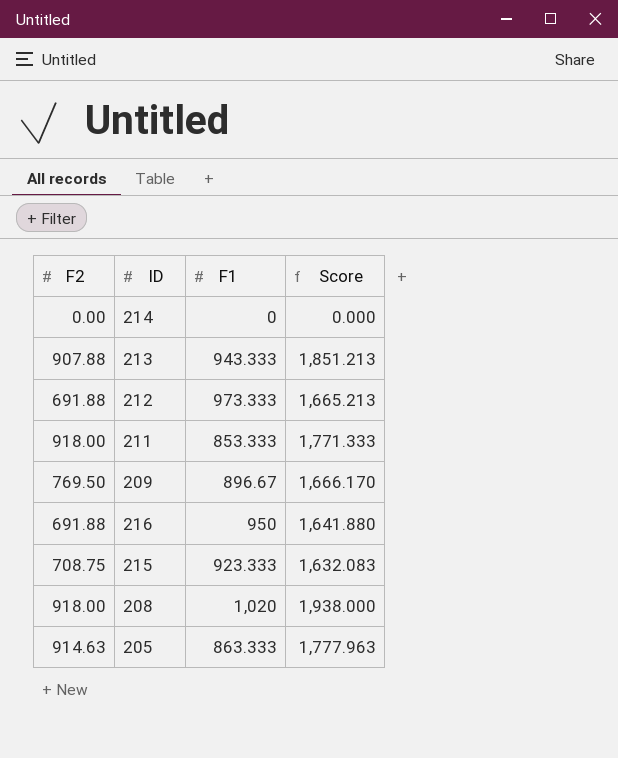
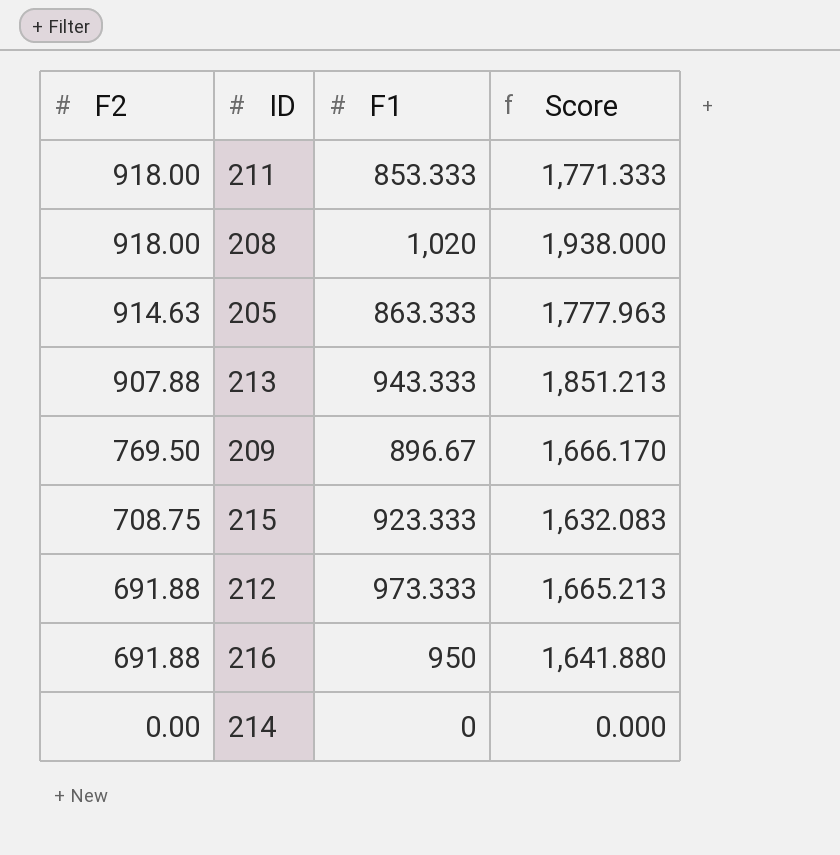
row order: none -> F2 descending

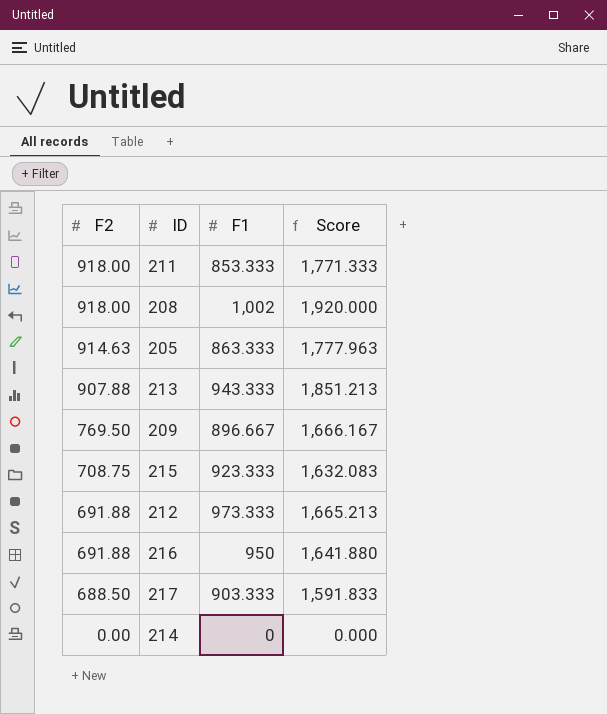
208 | F1: 1,020 -> 1,002
208 | Score: 1,938.000 -> 1,920.000
209 | F1: 896.67 -> 896.667
209 | Score: 1,666.170 -> 1,666.167
row 217: none -> 688.50 | 903.333 | 1,591.833

